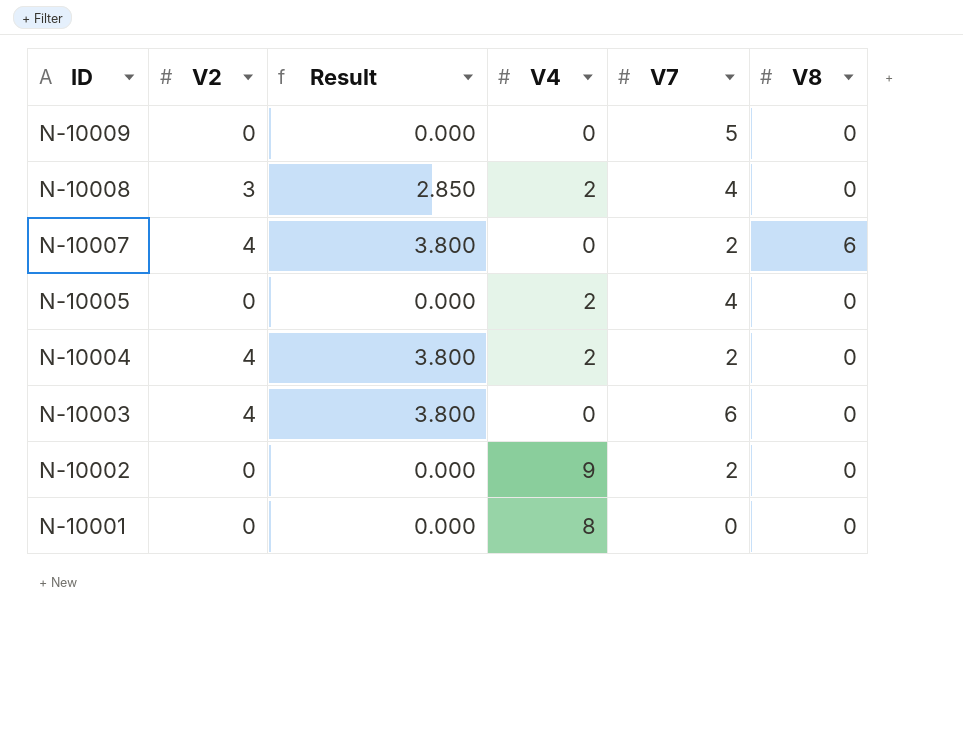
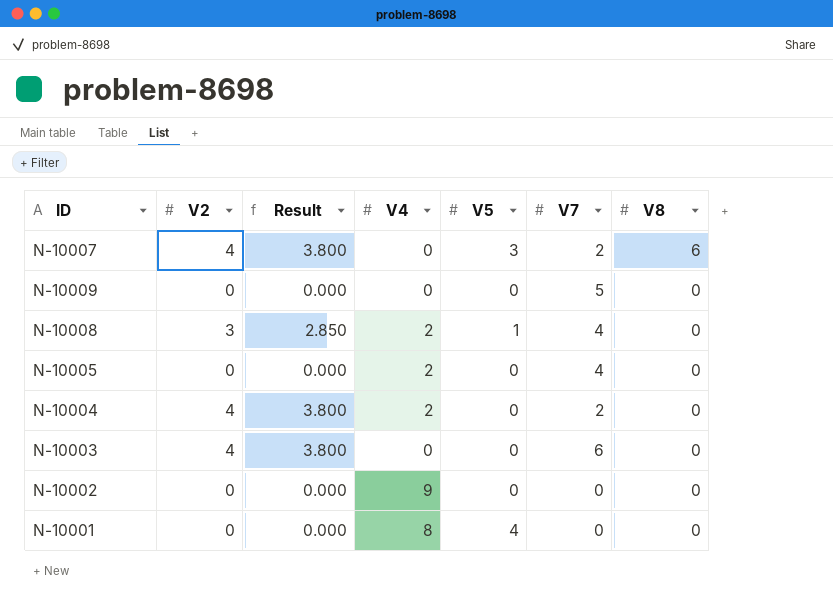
row order: ID descending -> V8 descending
column V5 | position: none -> 5
N-10002 | V7: 2 -> 0

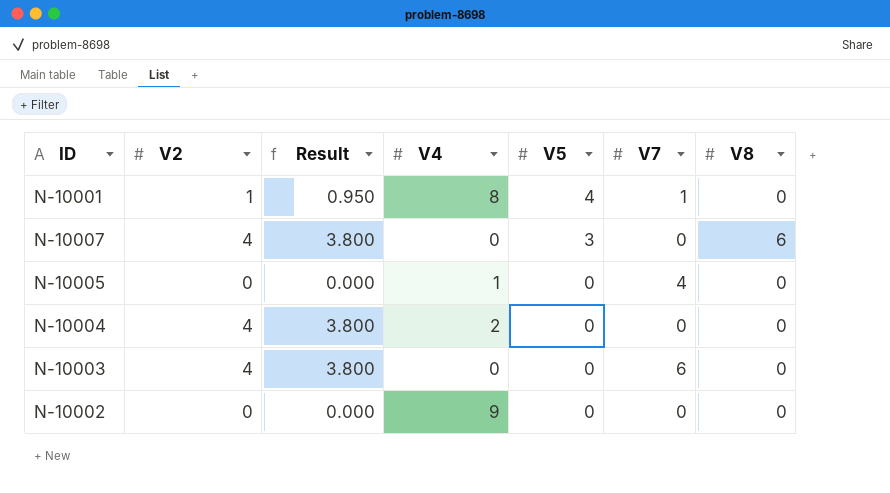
row order: V8 descending -> V5 descending
row N-10009: 0 | 0.000 | 0 | 0 | 5 | 0 -> none
row N-10008: 3 | 2.850 | 2 | 1 | 4 | 0 -> none
N-10001 | V2: 0 -> 1
N-10001 | Result: 0.000 -> 0.950
N-10001 | V7: 0 -> 1
N-10007 | V7: 2 -> 0
N-10005 | V4: 2 -> 1
N-10004 | V7: 2 -> 0

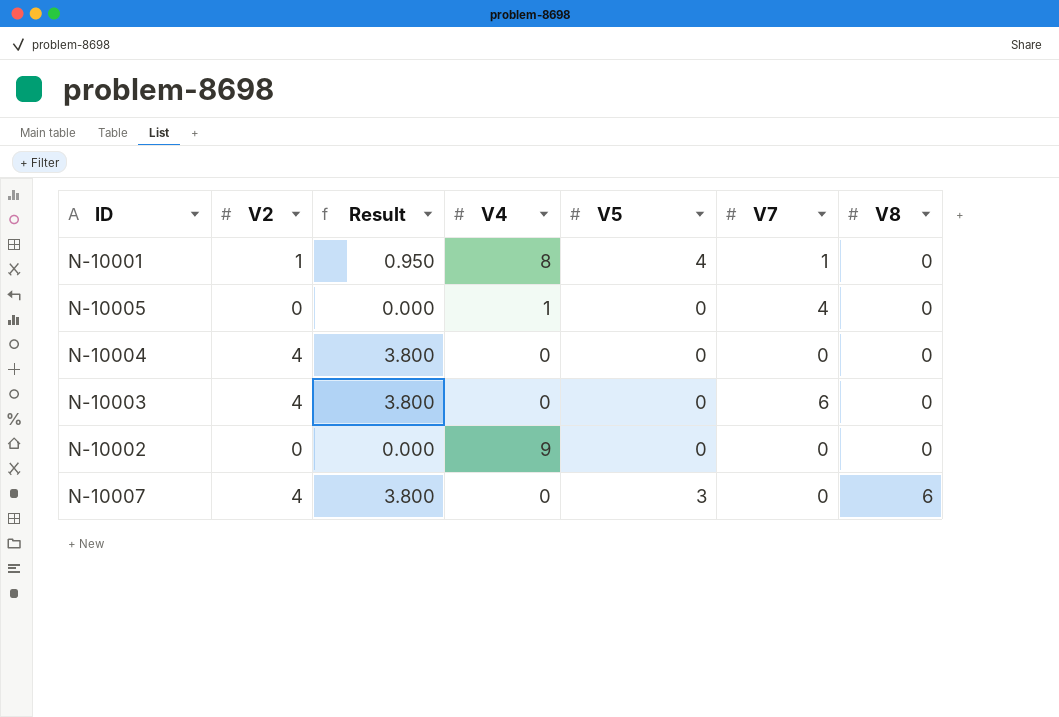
row order: V5 descending -> V8 ascending
N-10004 | V4: 2 -> 0

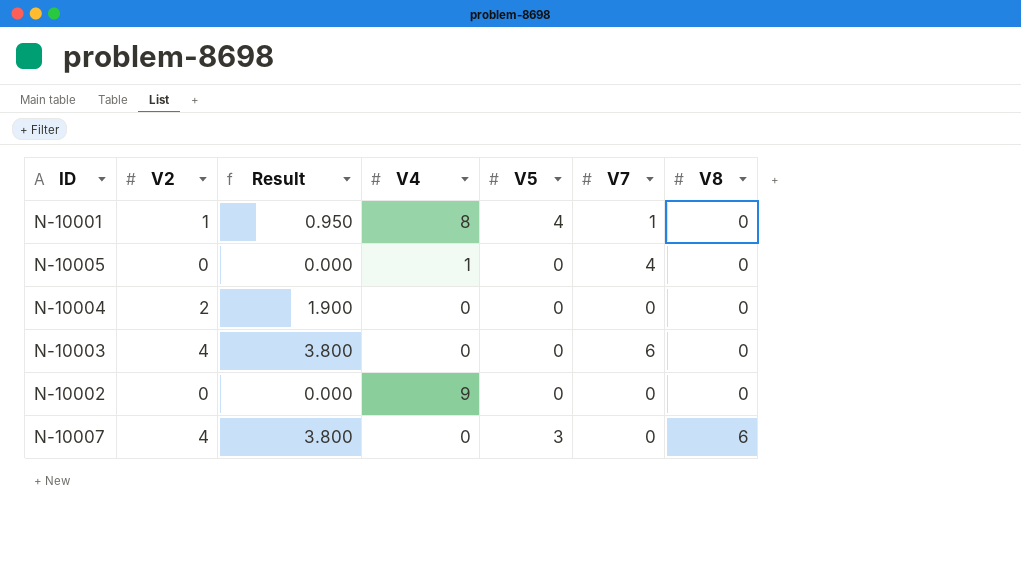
N-10004 | V2: 4 -> 2
N-10004 | Result: 3.800 -> 1.900

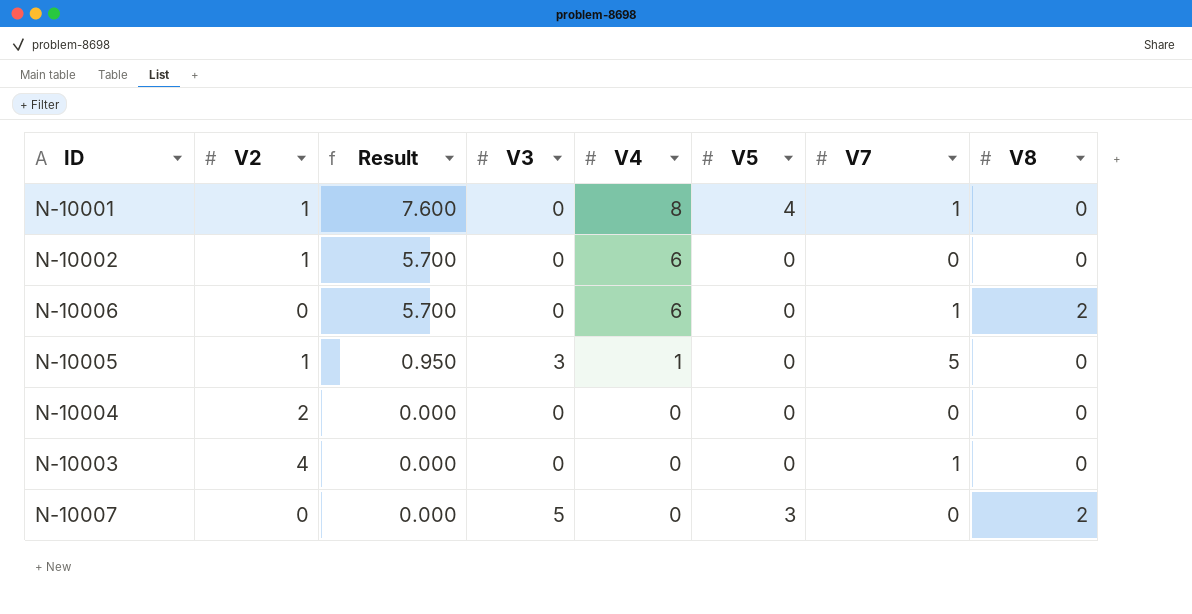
row order: V8 ascending -> Result descending
column Result | formula: [V2] * 0.95 -> [V4] * 0.95
column V3 | position: none -> 4
N-10002 | V2: 0 -> 1
N-10002 | V4: 9 -> 6
row N-10006: none -> 0 | 5.700 | 0 | 6 | 0 | 1 | 2
N-10005 | V2: 0 -> 1
N-10005 | V7: 4 -> 5
N-10003 | V7: 6 -> 1
N-10007 | V2: 4 -> 0
N-10007 | V8: 6 -> 2

